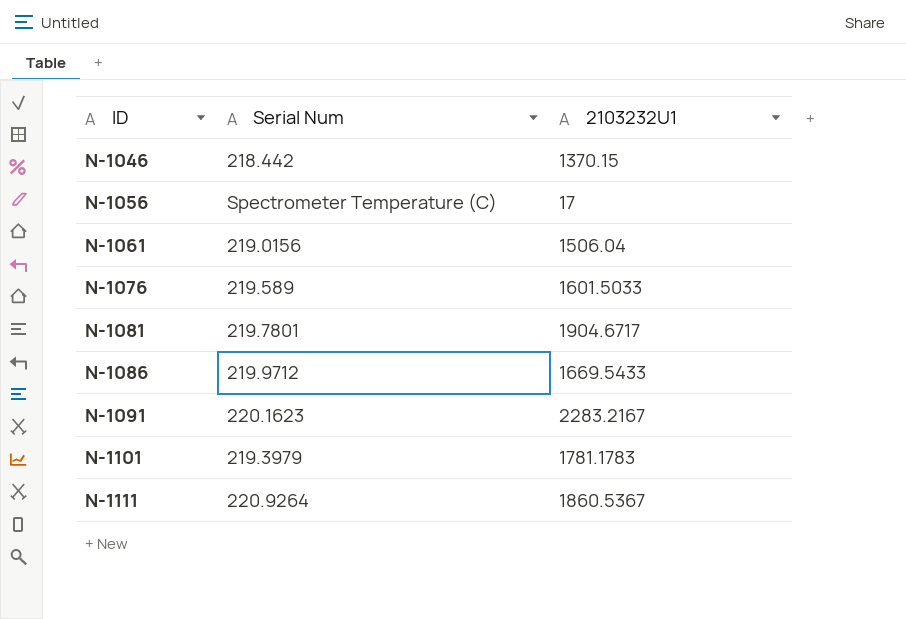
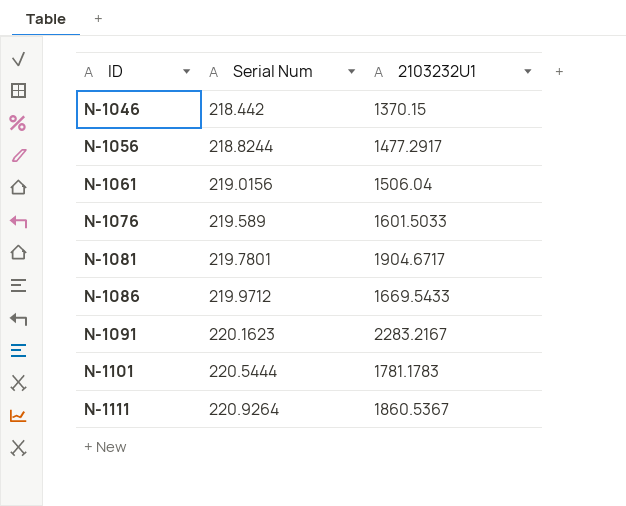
N-1056 | Serial Num: Spectrometer Temperature (C) -> 218.8244
N-1056 | 2103232U1: 17 -> 1477.2917
N-1101 | Serial Num: 219.3979 -> 220.5444

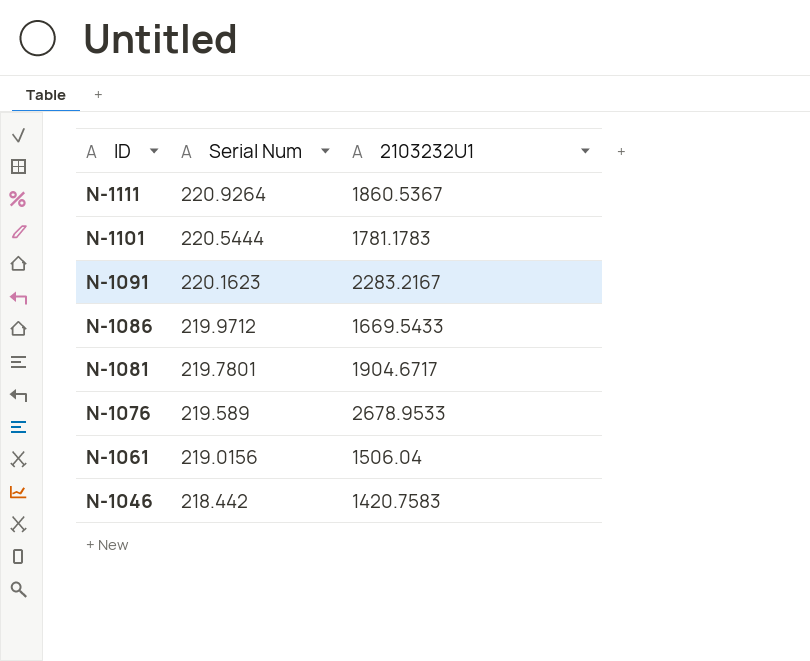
row order: ID ascending -> ID descending
row N-1056: 218.8244 | 1477.2917 -> none
N-1076 | 2103232U1: 1601.5033 -> 2678.9533
N-1046 | 2103232U1: 1370.15 -> 1420.7583

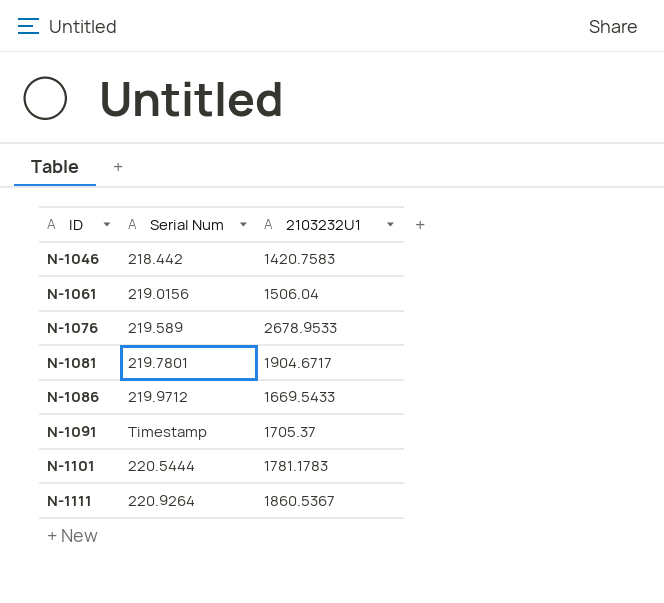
row order: ID descending -> ID ascending
N-1091 | Serial Num: 220.1623 -> Timestamp
N-1091 | 2103232U1: 2283.2167 -> 1705.37

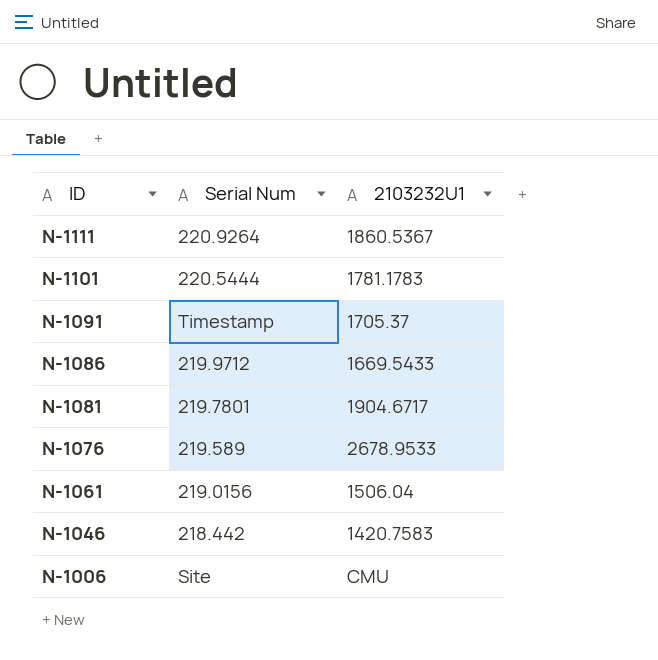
row order: ID ascending -> ID descending
row N-1006: none -> Site | CMU

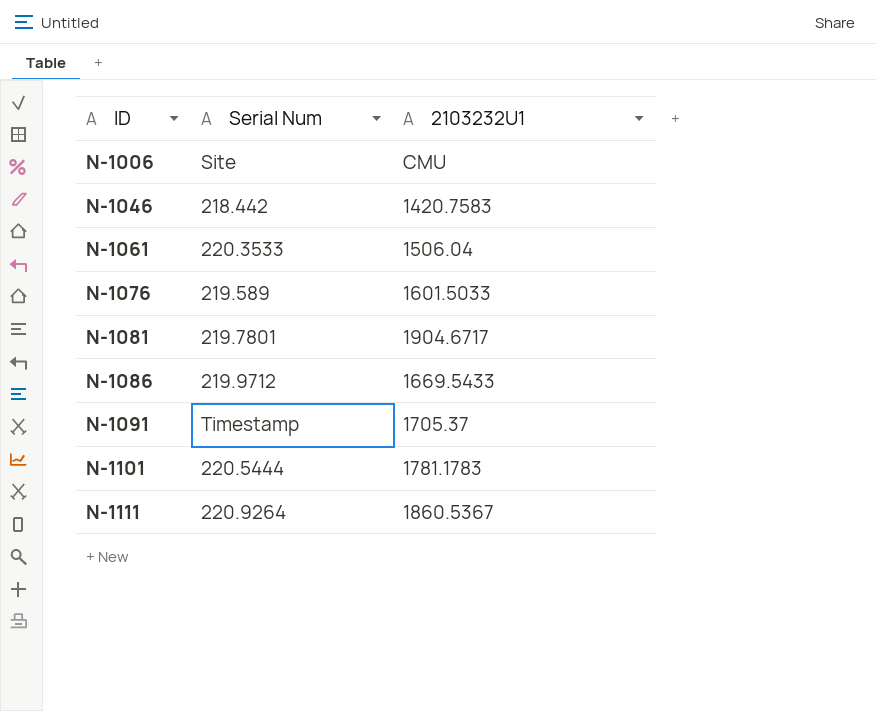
row order: ID descending -> ID ascending
N-1061 | Serial Num: 219.0156 -> 220.3533
N-1076 | 2103232U1: 2678.9533 -> 1601.5033

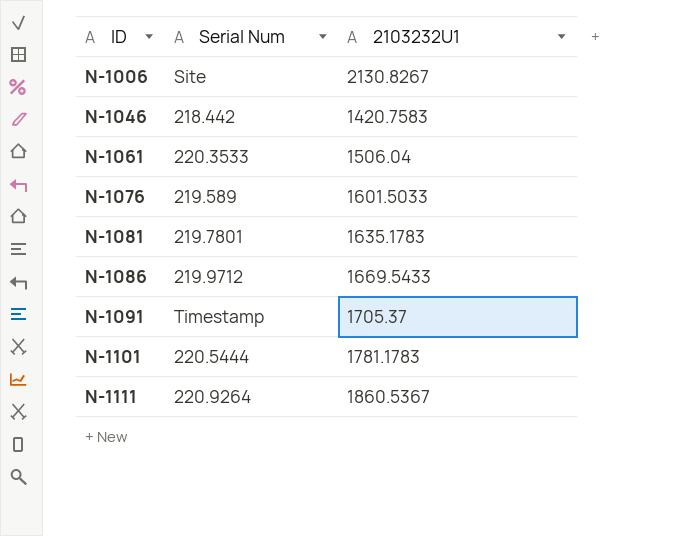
N-1006 | 2103232U1: CMU -> 2130.8267
N-1081 | 2103232U1: 1904.6717 -> 1635.1783

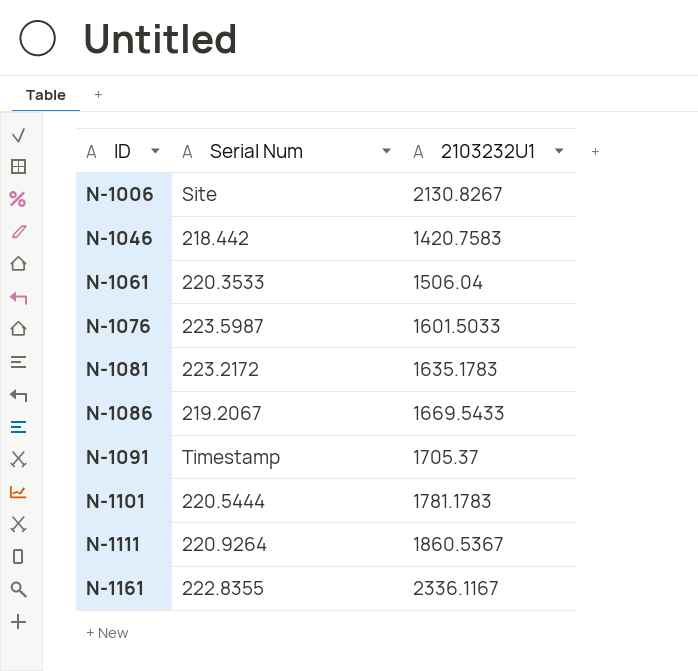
N-1076 | Serial Num: 219.589 -> 223.5987
N-1081 | Serial Num: 219.7801 -> 223.2172
N-1086 | Serial Num: 219.9712 -> 219.2067
row N-1161: none -> 222.8355 | 2336.1167

